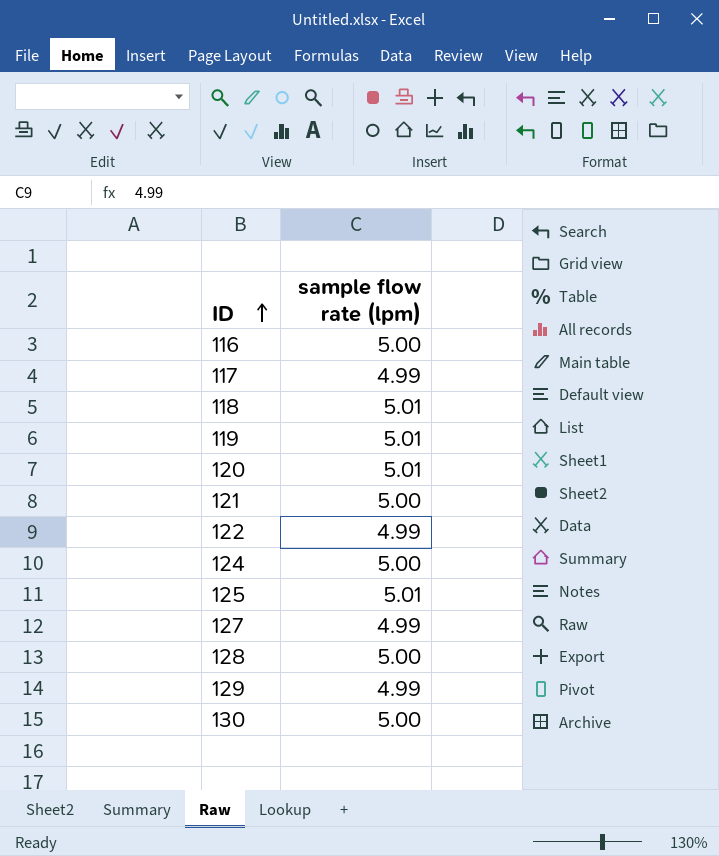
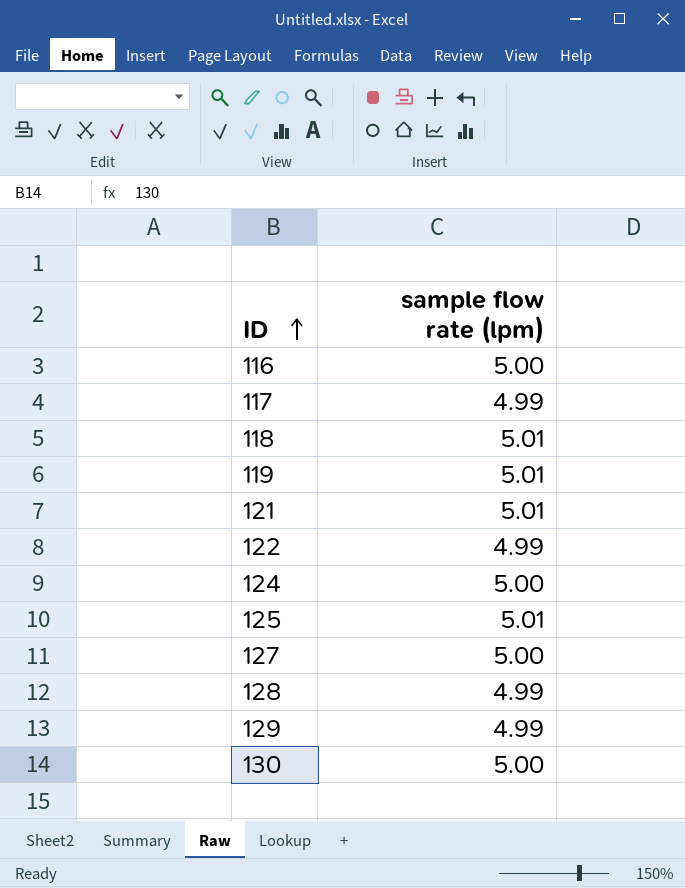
row 120: 5.01 -> none
121 | sample flow rate (lpm): 5.00 -> 5.01
127 | sample flow rate (lpm): 4.99 -> 5.00
128 | sample flow rate (lpm): 5.00 -> 4.99

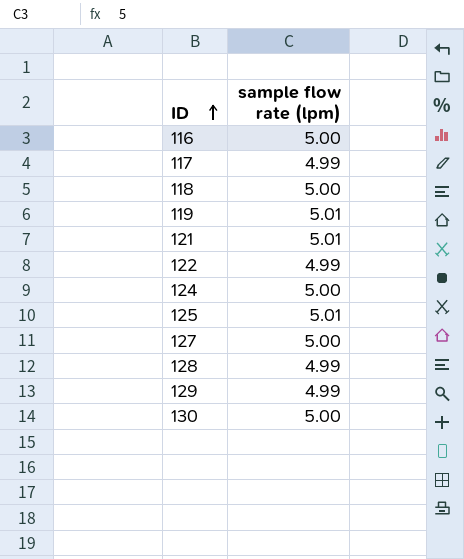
118 | sample flow rate (lpm): 5.01 -> 5.00

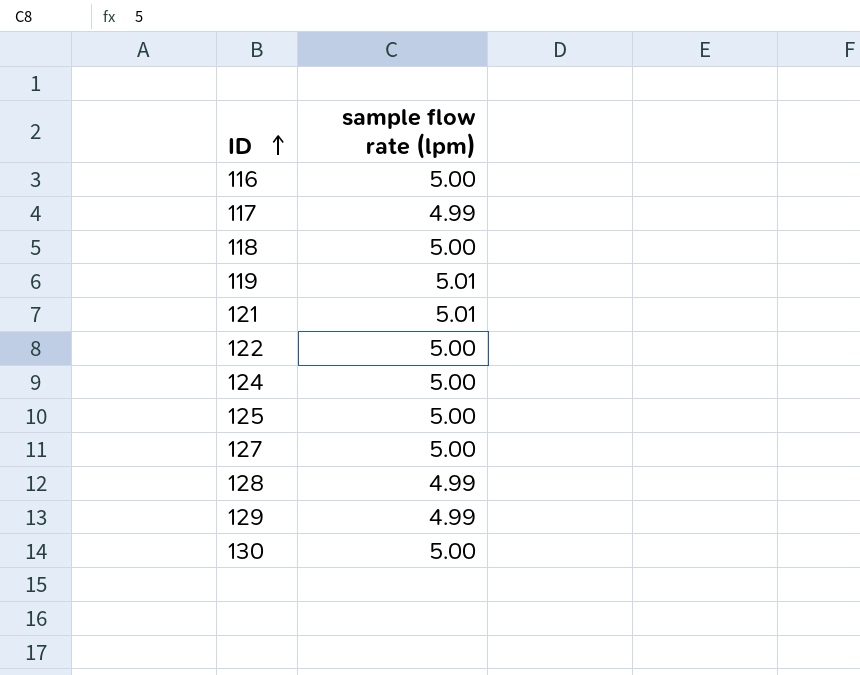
122 | sample flow rate (lpm): 4.99 -> 5.00
125 | sample flow rate (lpm): 5.01 -> 5.00

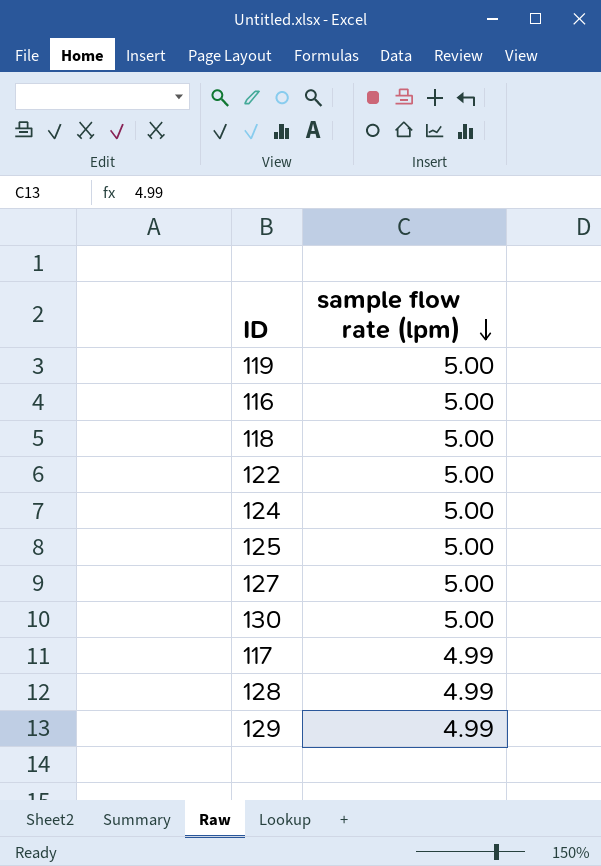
row order: ID ascending -> sample flow rate (lpm) descending
row 121: 5.01 -> none
119 | sample flow rate (lpm): 5.01 -> 5.00

